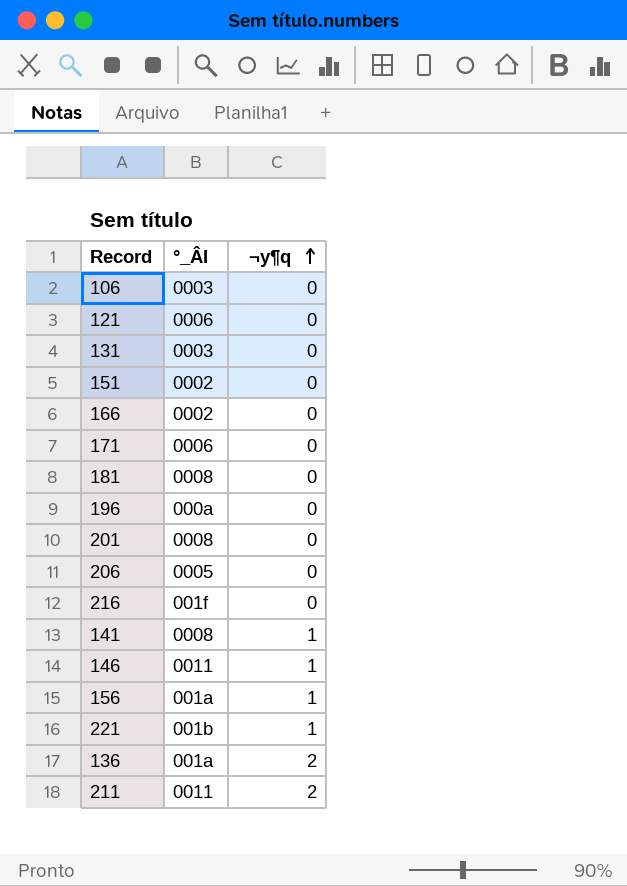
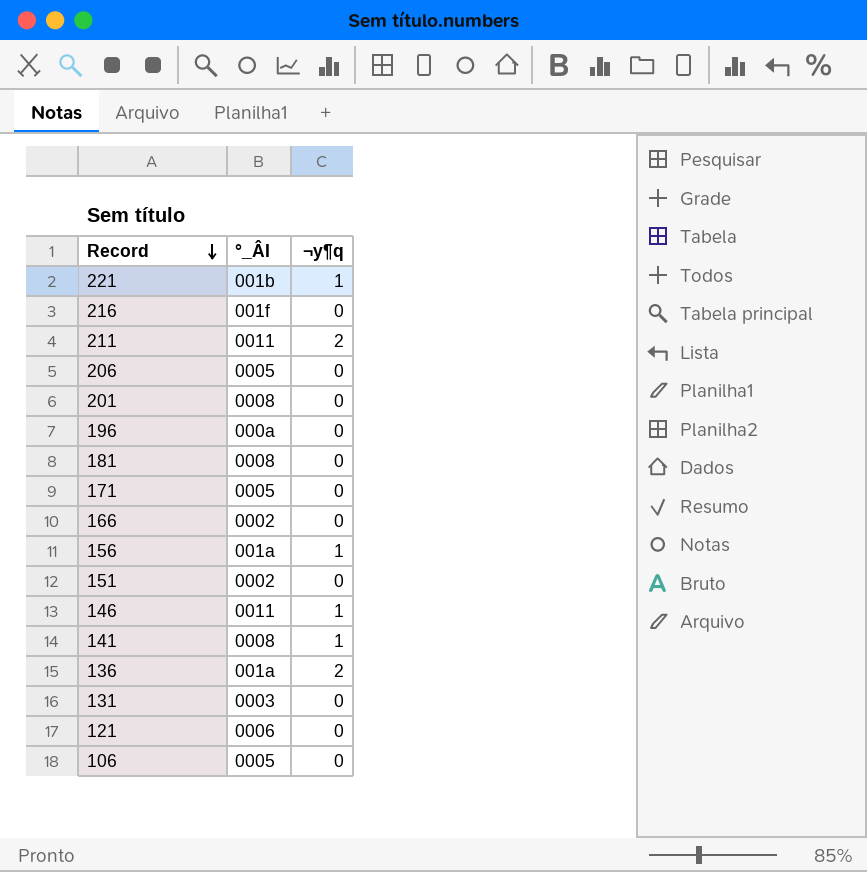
row order: ¬y¶q ascending -> Record descending
171 | °_ÂI: 0006 -> 0005
106 | °_ÂI: 0003 -> 0005

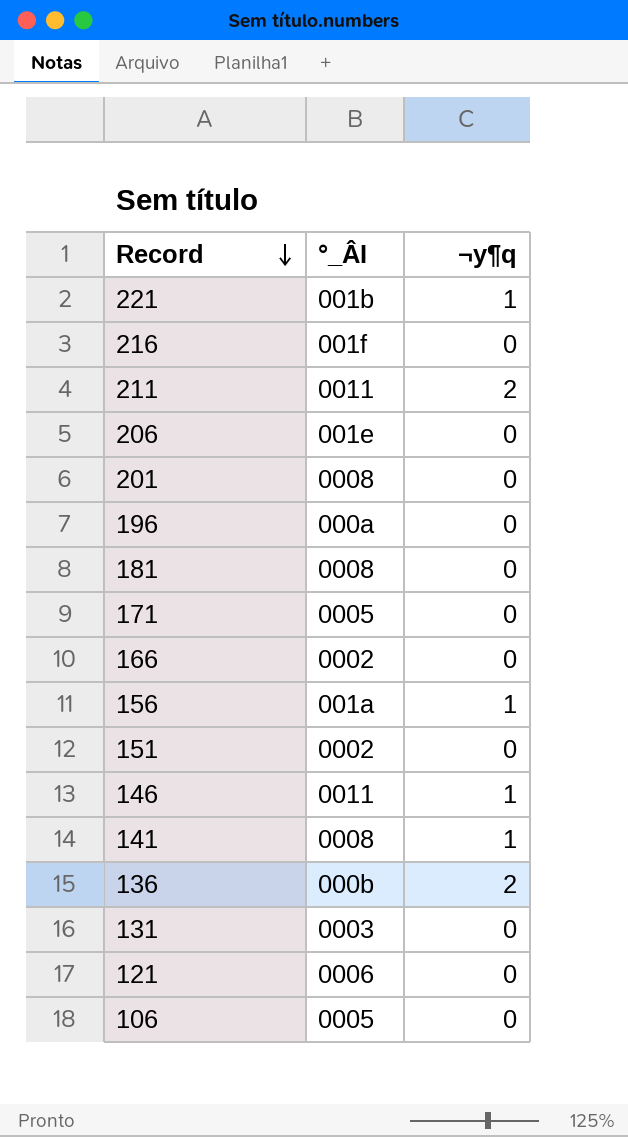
206 | °_ÂI: 0005 -> 001e
136 | °_ÂI: 001a -> 000b

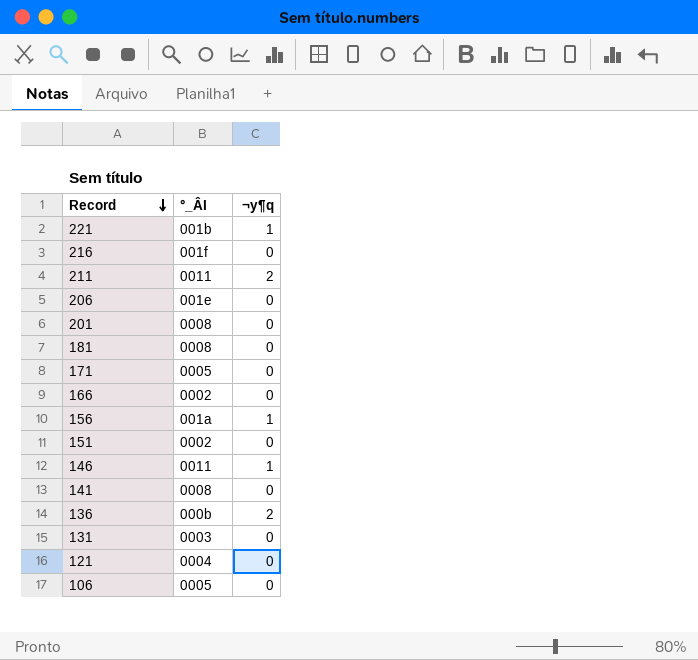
row 196: 000a | 0 -> none
141 | ¬y¶q: 1 -> 0
121 | °_ÂI: 0006 -> 0004

